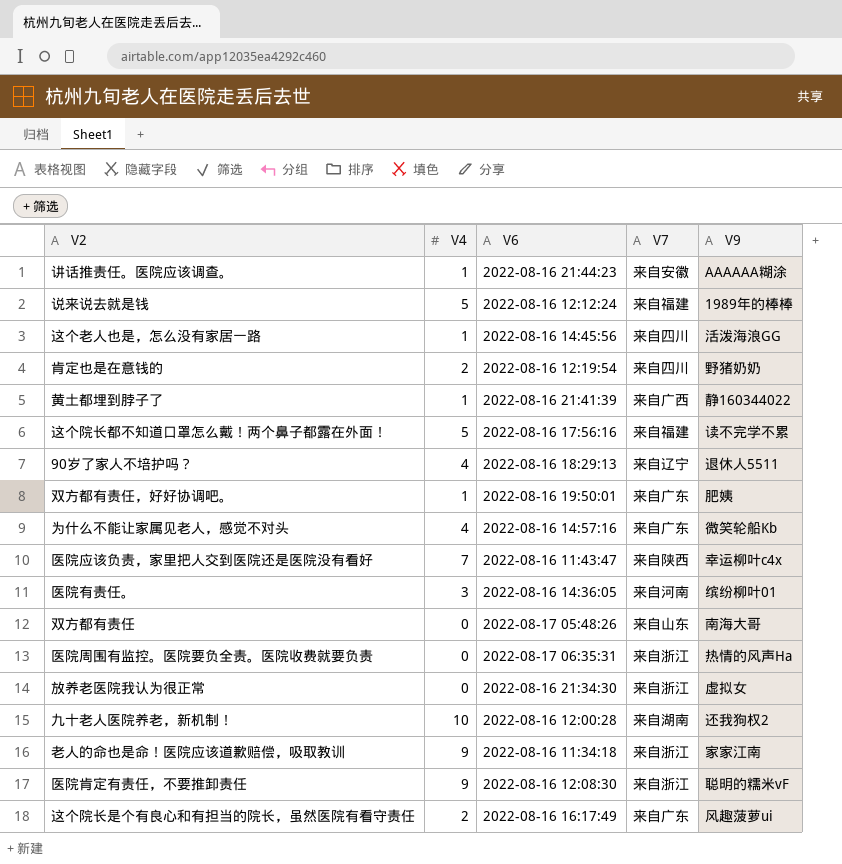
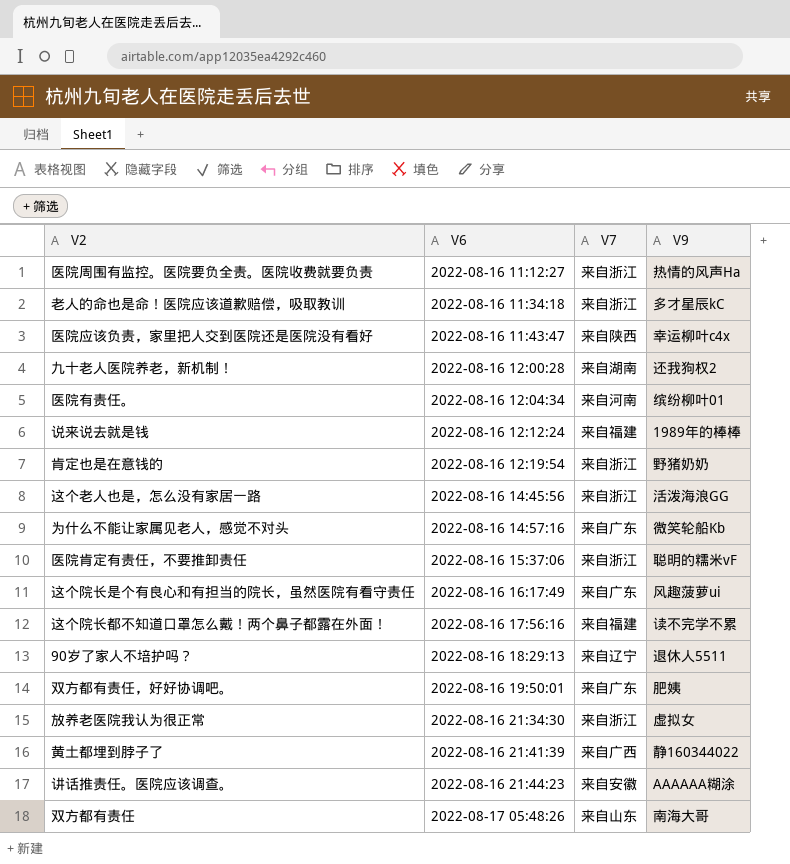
row order: none -> V6 ascending
column V4 | position: 2 -> none
医院周围有监控。医院要负全责。医院收费就要负责 | V6: 2022-08-17 06:35:31 -> 2022-08-16 11:12:27
老人的命也是命！医院应该道歉赔偿，吸取教训 | V9: 家家江南 -> 多才星辰kC
医院有责任。 | V6: 2022-08-16 14:36:05 -> 2022-08-16 12:04:34
肯定也是在意钱的 | V7: 来自四川 -> 来自浙江
这个老人也是，怎么没有家居一路 | V7: 来自四川 -> 来自浙江
医院肯定有责任，不要推卸责任 | V6: 2022-08-16 12:08:30 -> 2022-08-16 15:37:06

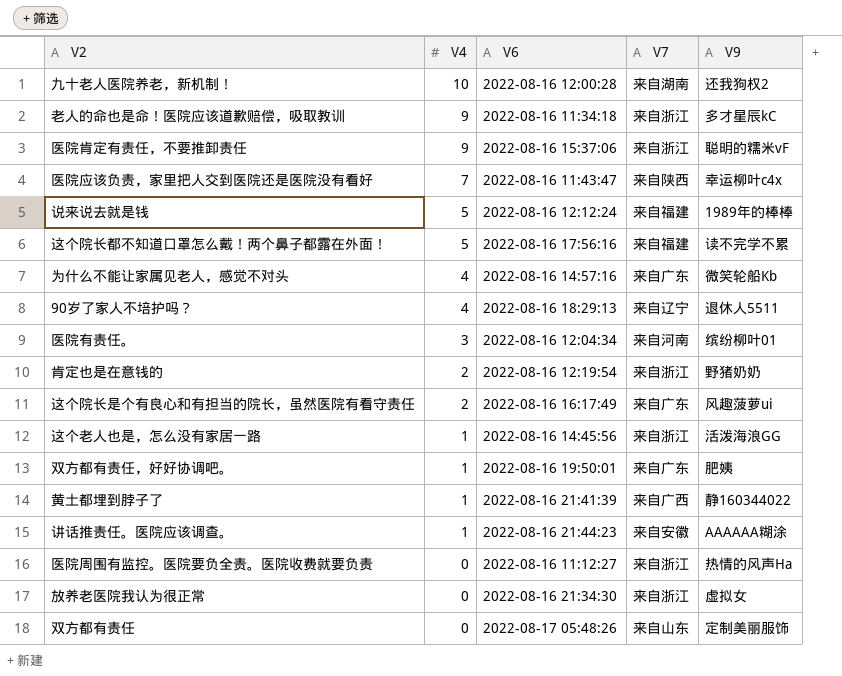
row order: V6 ascending -> V4 descending
column V4 | position: none -> 2
双方都有责任 | V9: 南海大哥 -> 定制美丽服饰

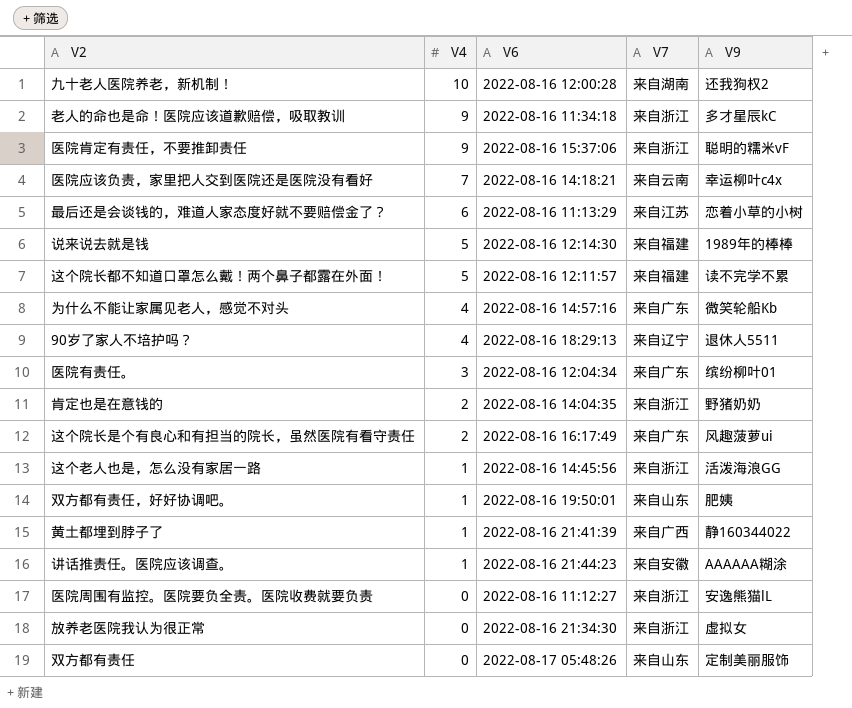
医院应该负责，家里把人交到医院还是医院没有看好 | V6: 2022-08-16 11:43:47 -> 2022-08-16 14:18:21
医院应该负责，家里把人交到医院还是医院没有看好 | V7: 来自陕西 -> 来自云南
row 最后还是会谈钱的，难道人家态度好就不要赔偿金了？: none -> 6 | 2022-08-16 11:13:29 | 来自江苏 | 恋着小草的小树
说来说去就是钱 | V6: 2022-08-16 12:12:24 -> 2022-08-16 12:14:30
这个院长都不知道口罩怎么戴！两个鼻子都露在外面！ | V6: 2022-08-16 17:56:16 -> 2022-08-16 12:11:57
医院有责任。 | V7: 来自河南 -> 来自广东
肯定也是在意钱的 | V6: 2022-08-16 12:19:54 -> 2022-08-16 14:04:35
双方都有责任，好好协调吧。 | V7: 来自广东 -> 来自山东
医院周围有监控。医院要负全责。医院收费就要负责 | V9: 热情的风声Ha -> 安逸熊猫lL

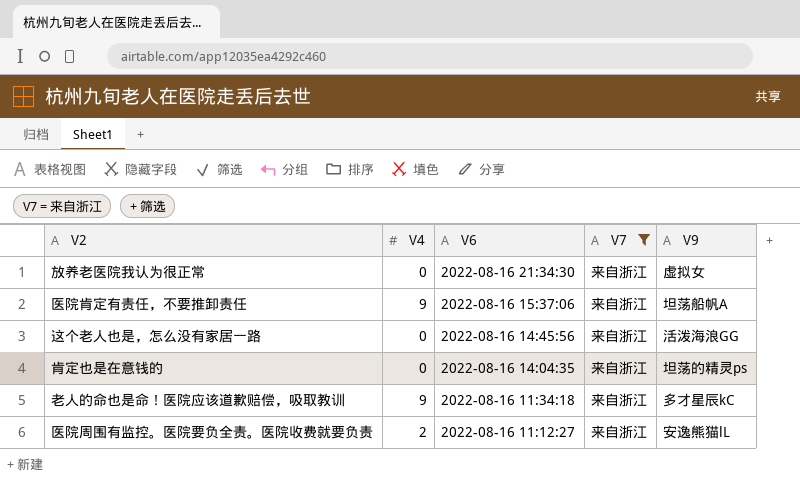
filter: none -> V7 = 来自浙江
row order: V4 descending -> V6 descending
医院肯定有责任，不要推卸责任 | V9: 聪明的糯米vF -> 坦荡船帆A
这个老人也是，怎么没有家居一路 | V4: 1 -> 0
肯定也是在意钱的 | V4: 2 -> 0
肯定也是在意钱的 | V9: 野猪奶奶 -> 坦荡的精灵ps
医院周围有监控。医院要负全责。医院收费就要负责 | V4: 0 -> 2

